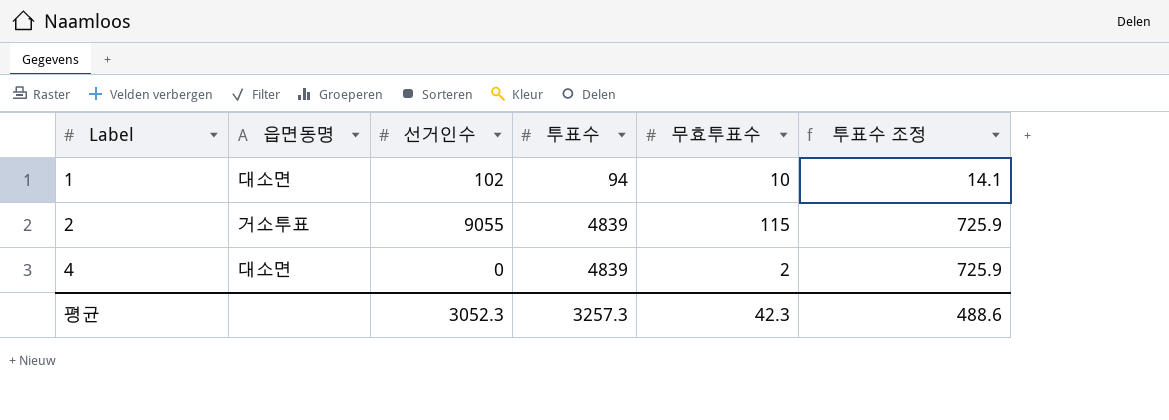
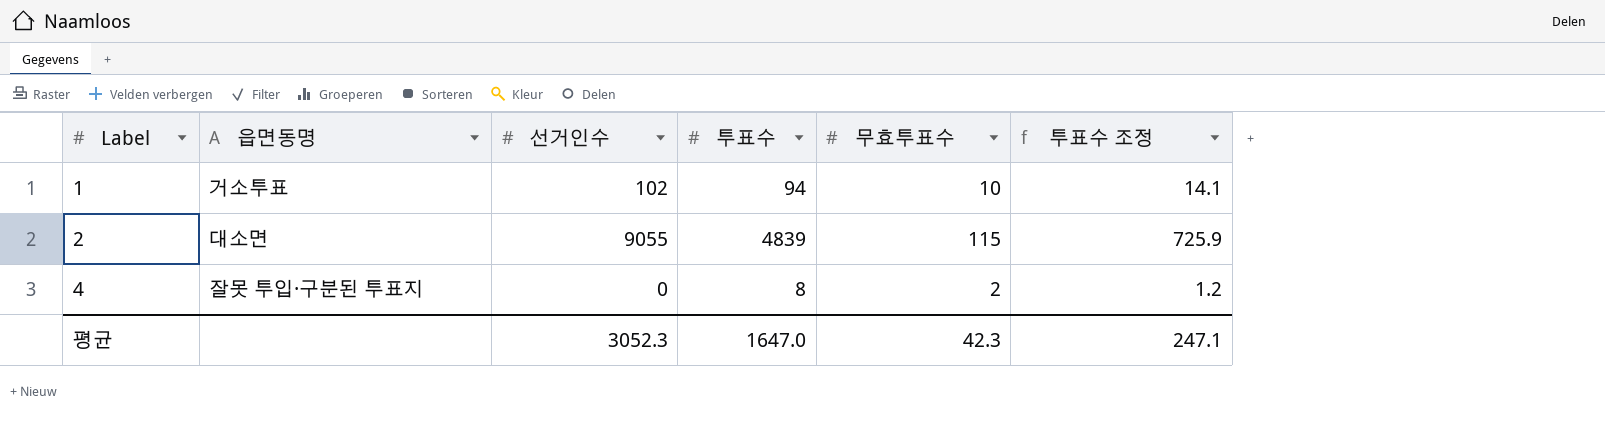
1 | 읍면동명: 대소면 -> 거소투표
2 | 읍면동명: 거소투표 -> 대소면
4 | 읍면동명: 대소면 -> 잘못 투입·구분된 투표지
4 | 투표수: 4839 -> 8
4 | 투표수 조정: 725.9 -> 1.2
평균 | 투표수: 3257.3 -> 1647.0
평균 | 투표수 조정: 488.6 -> 247.1

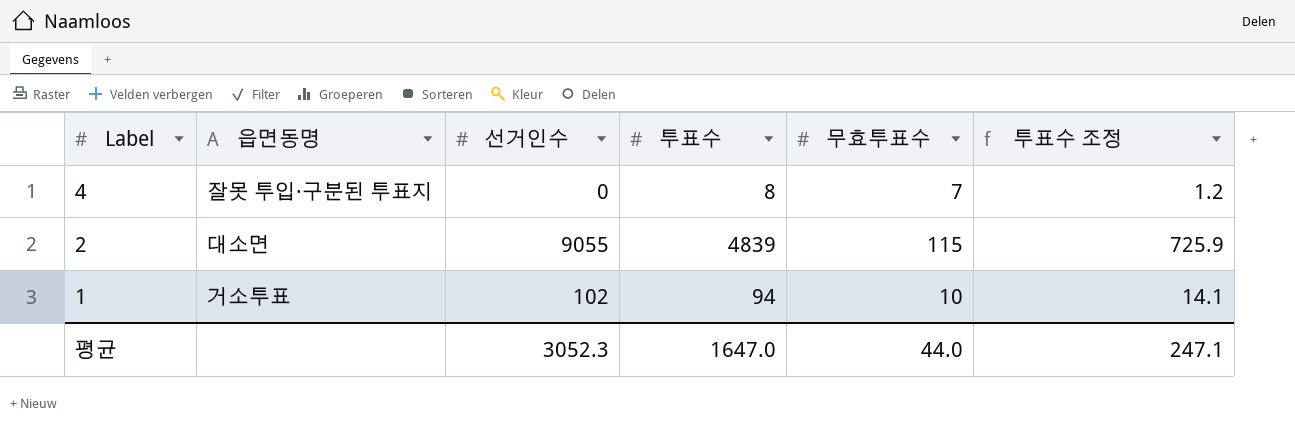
row order: Label ascending -> Label descending
4 | 무효투표수: 2 -> 7
평균 | 무효투표수: 42.3 -> 44.0

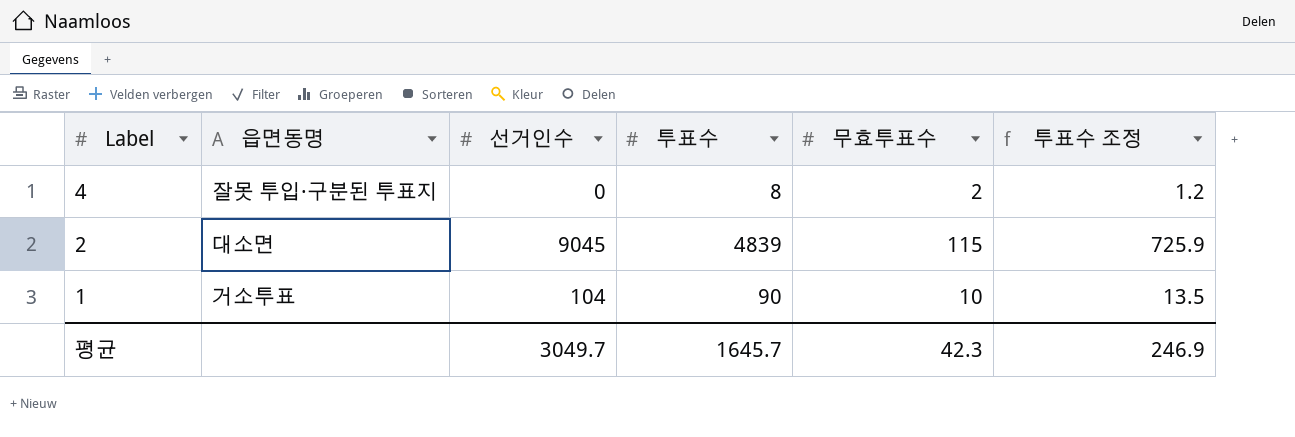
4 | 무효투표수: 7 -> 2
2 | 선거인수: 9055 -> 9045
1 | 선거인수: 102 -> 104
1 | 투표수: 94 -> 90
1 | 투표수 조정: 14.1 -> 13.5
평균 | 선거인수: 3052.3 -> 3049.7
평균 | 투표수: 1647.0 -> 1645.7
평균 | 무효투표수: 44.0 -> 42.3
평균 | 투표수 조정: 247.1 -> 246.9

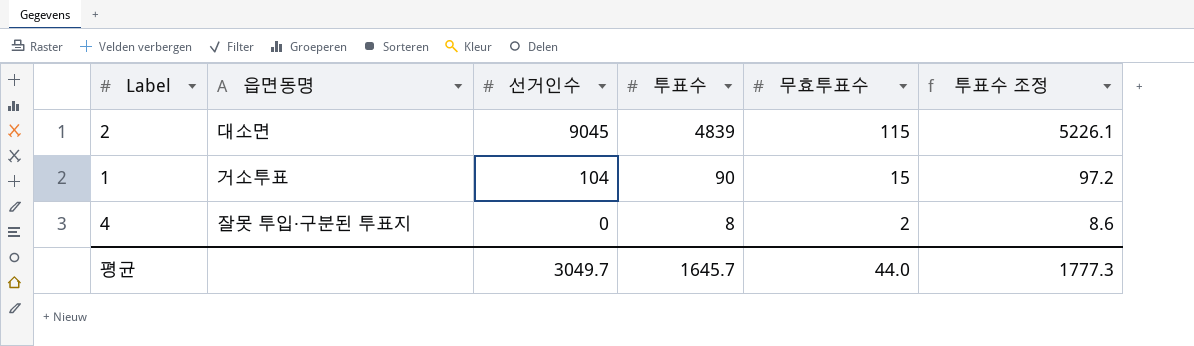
row order: Label descending -> 선거인수 descending
column 투표수 조정 | formula: [투표수] * 0.15 -> [투표수] * 1.08
1 | 무효투표수: 10 -> 15
평균 | 무효투표수: 42.3 -> 44.0
평균 | 투표수 조정: 246.9 -> 1777.3

